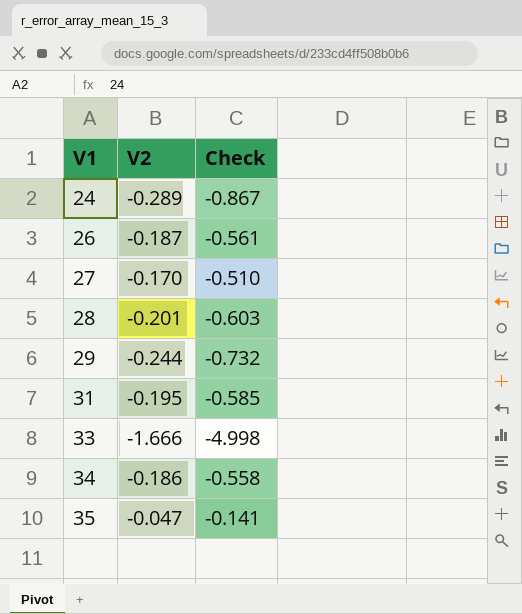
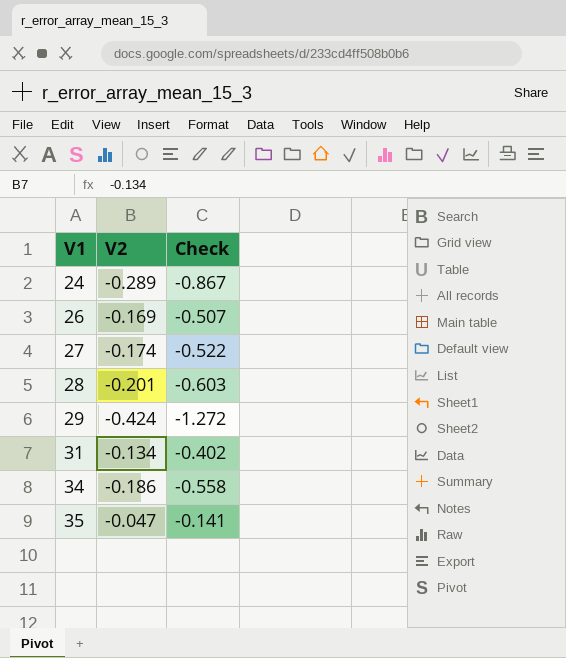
row 33: -1.666 | -4.998 -> none
26 | V2: -0.187 -> -0.169
26 | Check: -0.561 -> -0.507
27 | V2: -0.170 -> -0.174
27 | Check: -0.510 -> -0.522
29 | V2: -0.244 -> -0.424
29 | Check: -0.732 -> -1.272
31 | V2: -0.195 -> -0.134
31 | Check: -0.585 -> -0.402

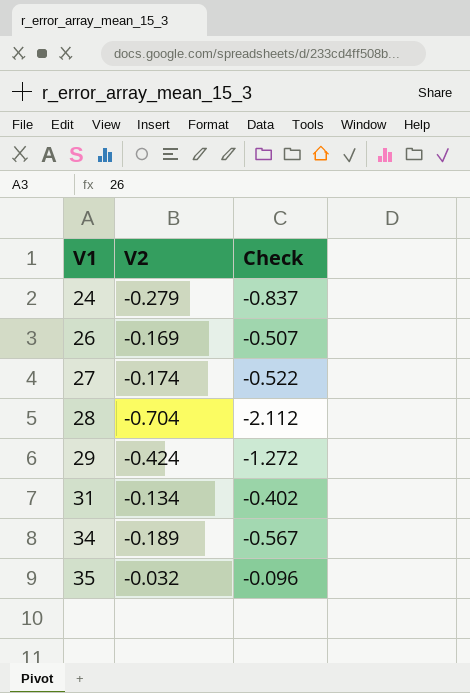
24 | V2: -0.289 -> -0.279
24 | Check: -0.867 -> -0.837
28 | V2: -0.201 -> -0.704
28 | Check: -0.603 -> -2.112
34 | V2: -0.186 -> -0.189
34 | Check: -0.558 -> -0.567
35 | V2: -0.047 -> -0.032
35 | Check: -0.141 -> -0.096

